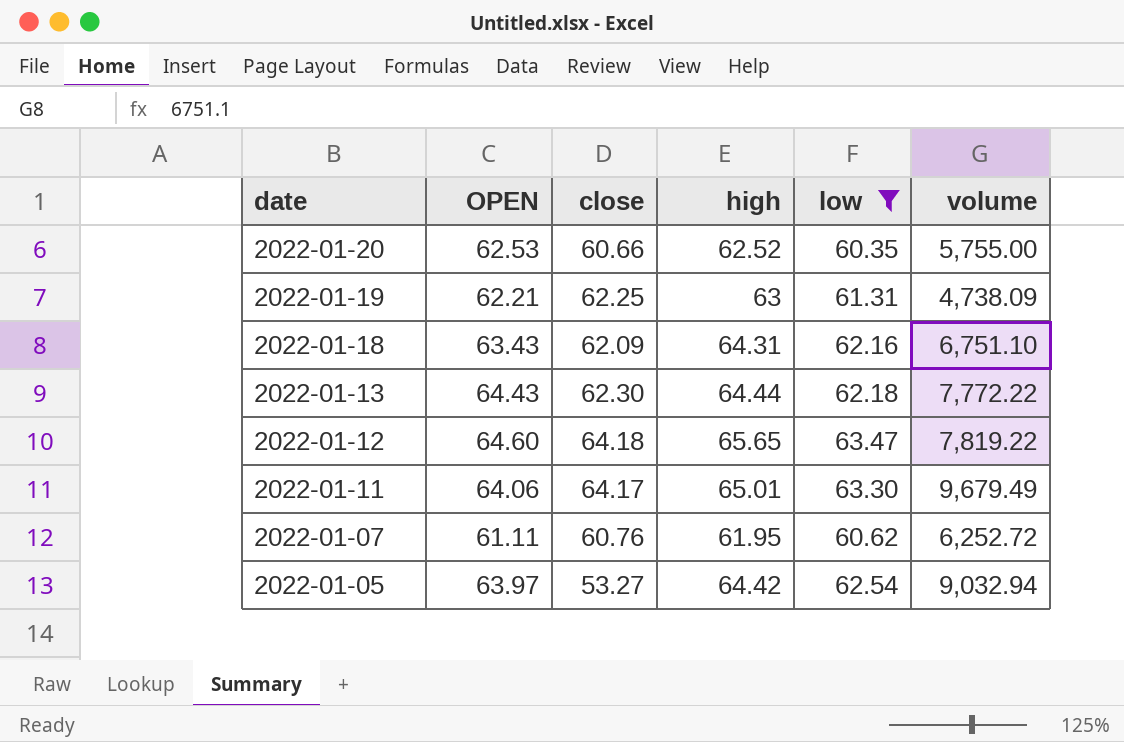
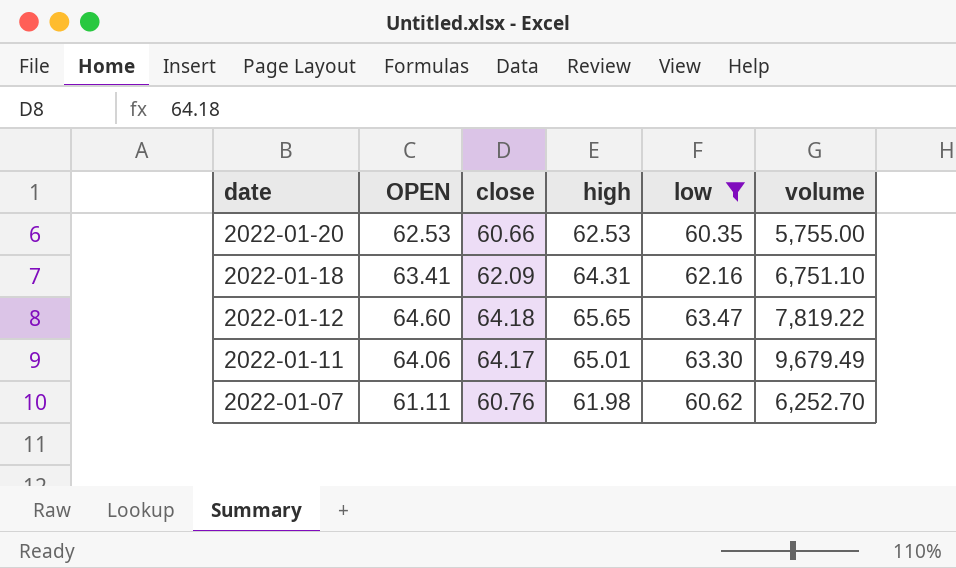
row 2022-01-19: 62.21 | 62.25 | 63 | 61.31 | 4,738.09 -> none
row 2022-01-13: 64.43 | 62.30 | 64.44 | 62.18 | 7,772.22 -> none
row 2022-01-05: 63.97 | 53.27 | 64.42 | 62.54 | 9,032.94 -> none
2022-01-20 | high: 62.52 -> 62.53
2022-01-18 | OPEN: 63.43 -> 63.41
2022-01-07 | high: 61.95 -> 61.98
2022-01-07 | volume: 6,252.72 -> 6,252.70

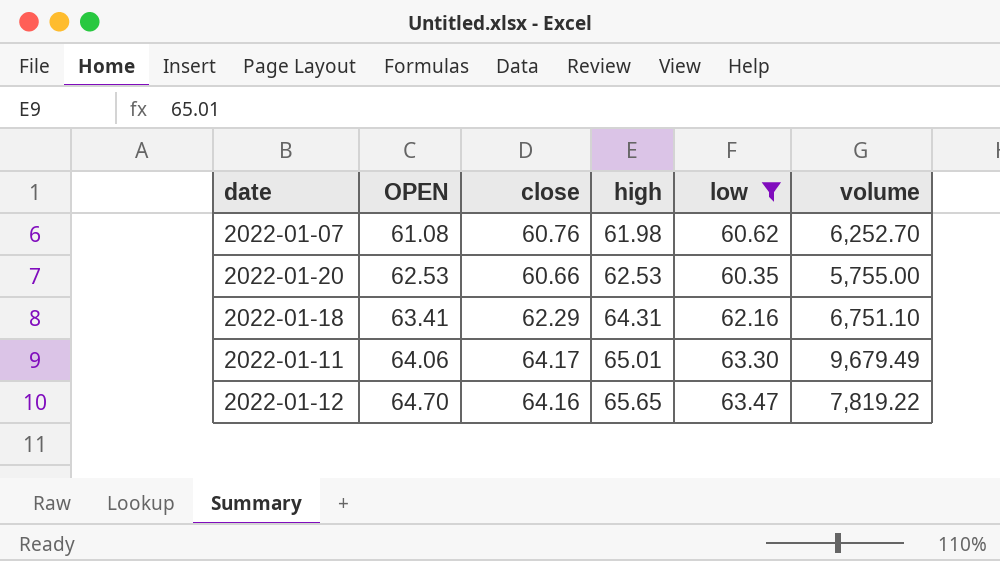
row order: date descending -> OPEN ascending
2022-01-07 | OPEN: 61.11 -> 61.08
2022-01-18 | close: 62.09 -> 62.29
2022-01-12 | OPEN: 64.60 -> 64.70
2022-01-12 | close: 64.18 -> 64.16

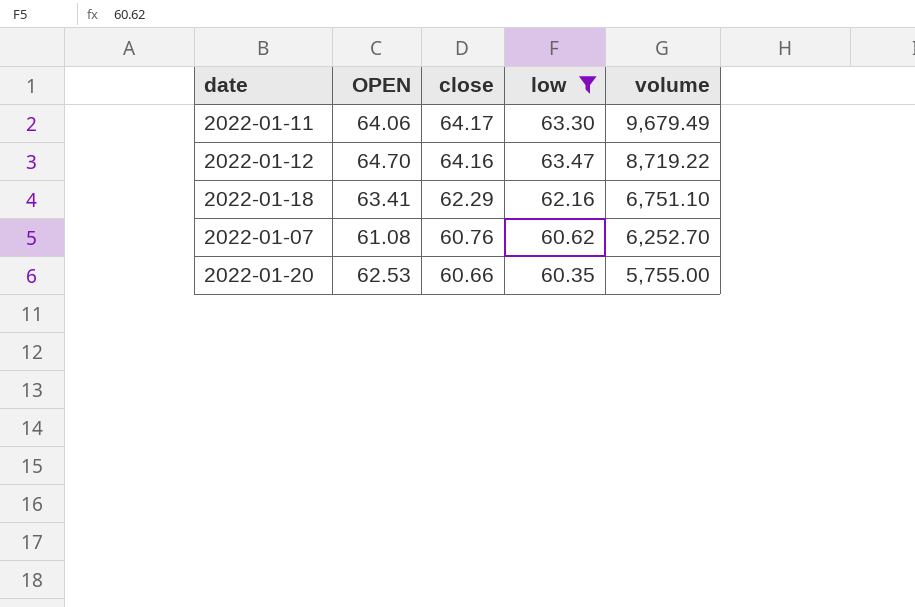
row order: OPEN ascending -> close descending
column high | position: 4 -> none
2022-01-12 | volume: 7,819.22 -> 8,719.22

